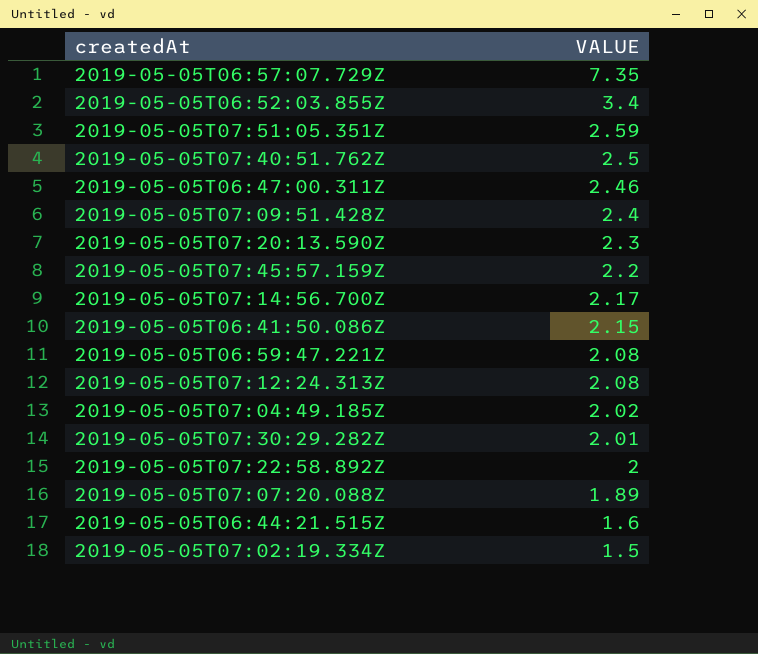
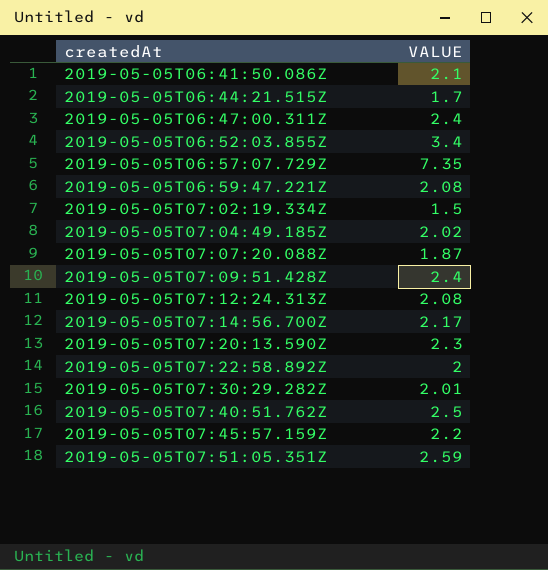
row order: VALUE descending -> createdAt ascending
2019-05-05T06:41:50.086Z | VALUE: 2.15 -> 2.1
2019-05-05T06:44:21.515Z | VALUE: 1.6 -> 1.7
2019-05-05T06:47:00.311Z | VALUE: 2.46 -> 2.4
2019-05-05T07:07:20.088Z | VALUE: 1.89 -> 1.87

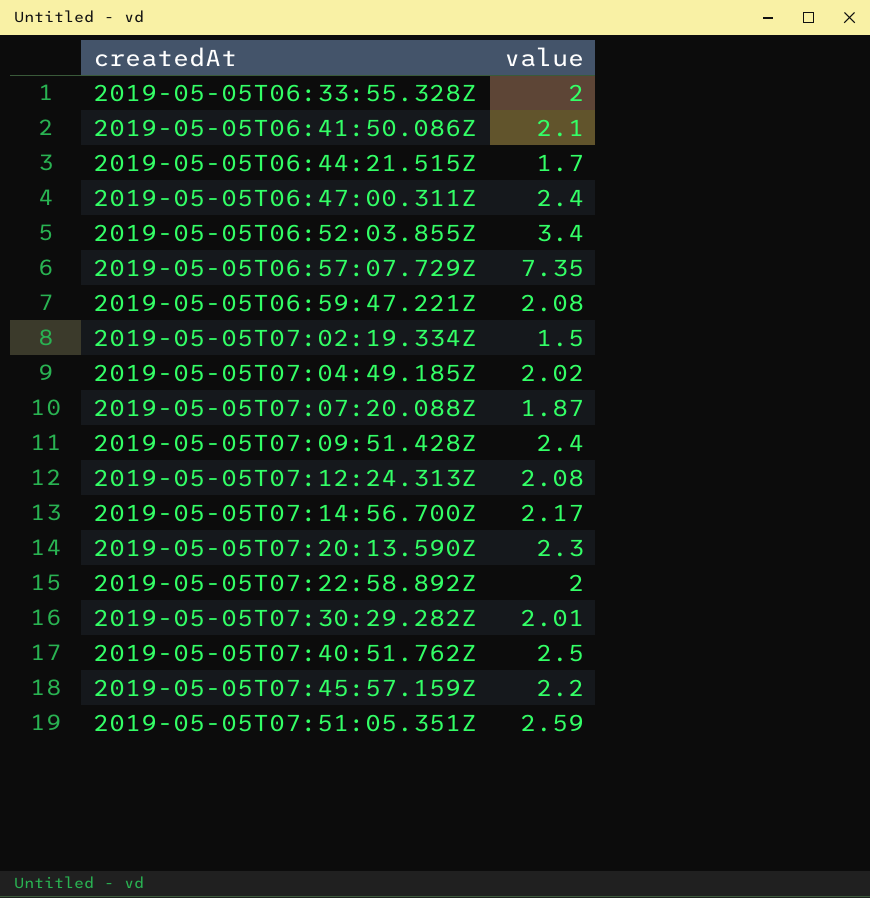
column name: VALUE -> value
row 2019-05-05T06:33:55.328Z: none -> 2

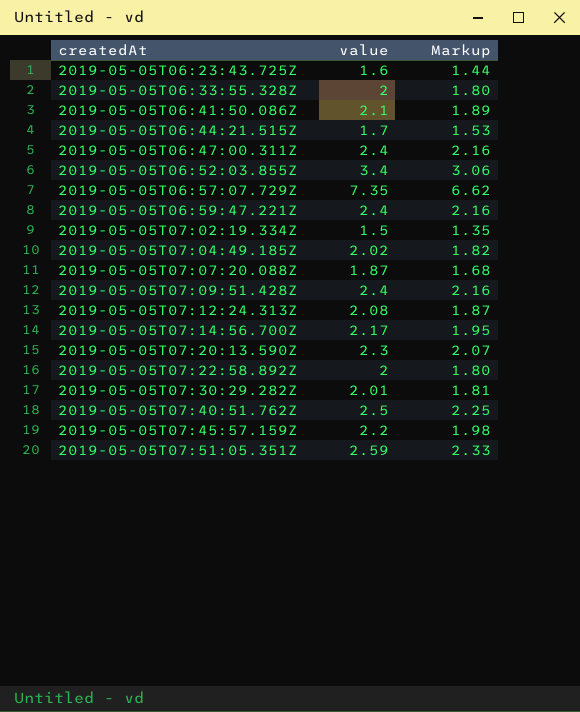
column Markup | formula: none -> [value] * 0.9
row 2019-05-05T06:23:43.725Z: none -> 1.6 | 1.44
2019-05-05T06:59:47.221Z | value: 2.08 -> 2.4

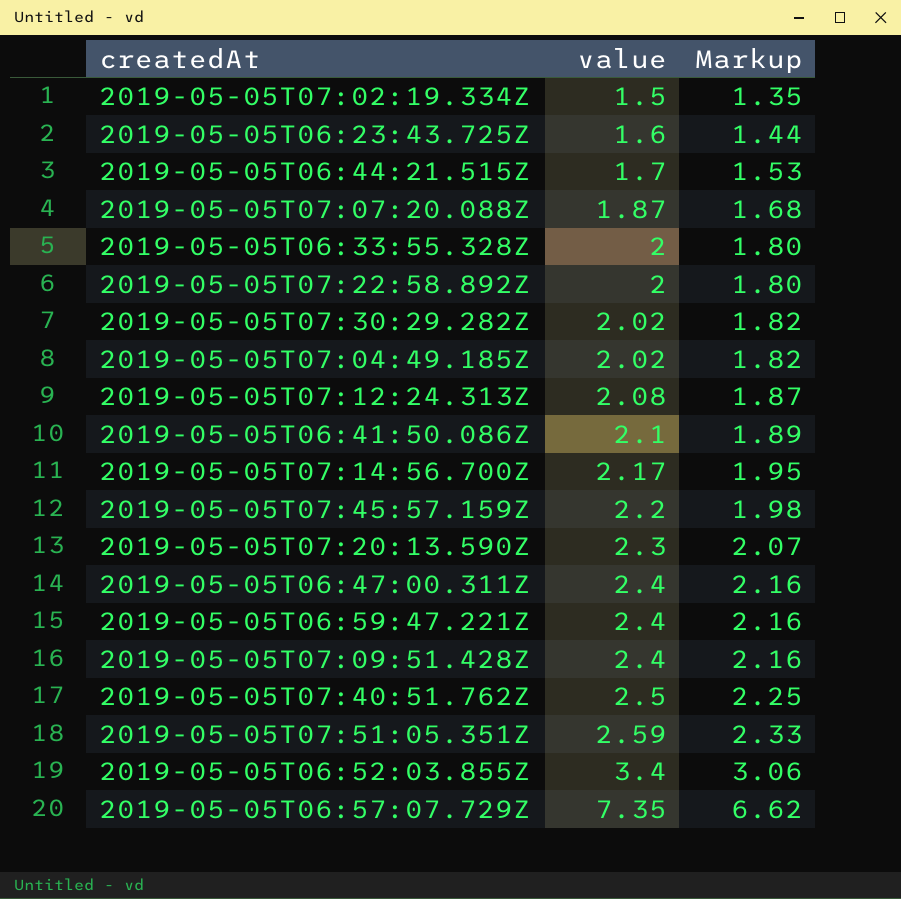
row order: createdAt ascending -> value ascending
2019-05-05T07:30:29.282Z | value: 2.01 -> 2.02
2019-05-05T07:30:29.282Z | Markup: 1.81 -> 1.82

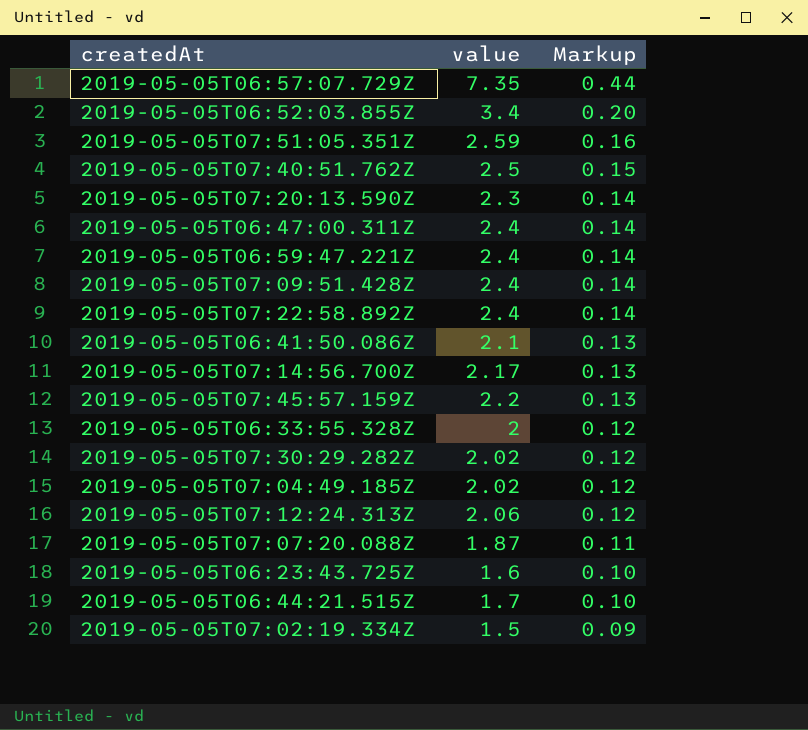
row order: value ascending -> Markup descending
column Markup | formula: [value] * 0.9 -> [value] * 0.06
2019-05-05T07:22:58.892Z | value: 2 -> 2.4
2019-05-05T07:12:24.313Z | value: 2.08 -> 2.06

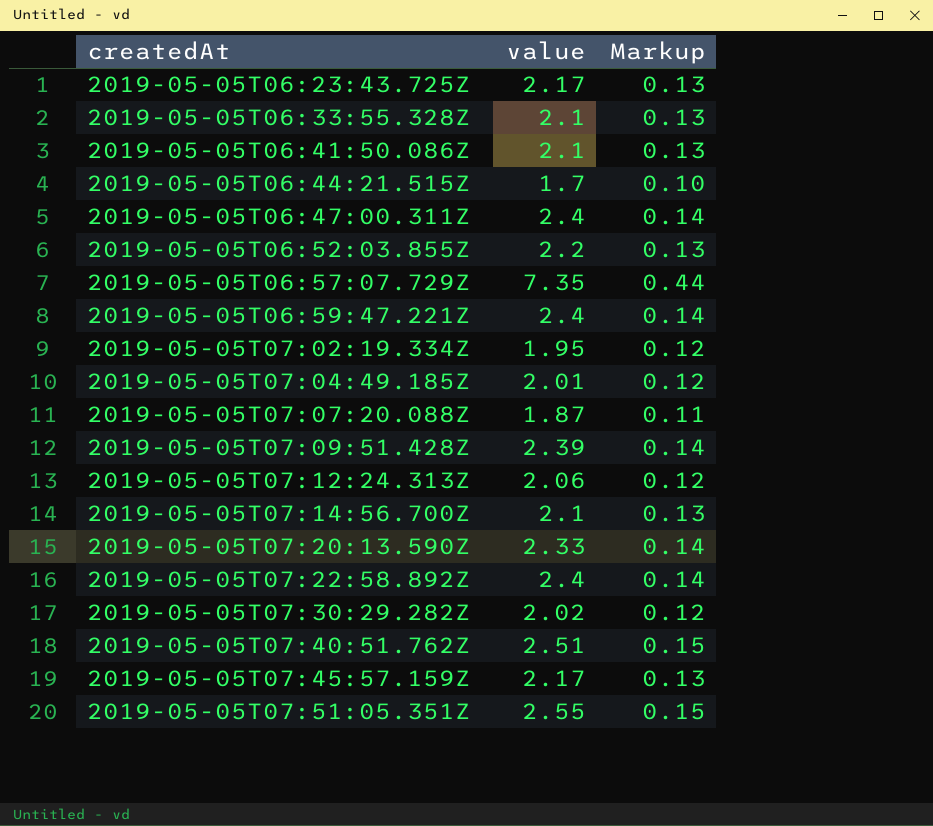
row order: Markup descending -> createdAt ascending
2019-05-05T06:23:43.725Z | value: 1.6 -> 2.17
2019-05-05T06:23:43.725Z | Markup: 0.10 -> 0.13
2019-05-05T06:33:55.328Z | value: 2 -> 2.1
2019-05-05T06:33:55.328Z | Markup: 0.12 -> 0.13
2019-05-05T06:52:03.855Z | value: 3.4 -> 2.2
2019-05-05T06:52:03.855Z | Markup: 0.20 -> 0.13
2019-05-05T07:02:19.334Z | value: 1.5 -> 1.95
2019-05-05T07:02:19.334Z | Markup: 0.09 -> 0.12
2019-05-05T07:04:49.185Z | value: 2.02 -> 2.01
2019-05-05T07:09:51.428Z | value: 2.4 -> 2.39
2019-05-05T07:14:56.700Z | value: 2.17 -> 2.1
2019-05-05T07:20:13.590Z | value: 2.3 -> 2.33
2019-05-05T07:40:51.762Z | value: 2.5 -> 2.51
2019-05-05T07:45:57.159Z | value: 2.2 -> 2.17
2019-05-05T07:51:05.351Z | value: 2.59 -> 2.55
2019-05-05T07:51:05.351Z | Markup: 0.16 -> 0.15

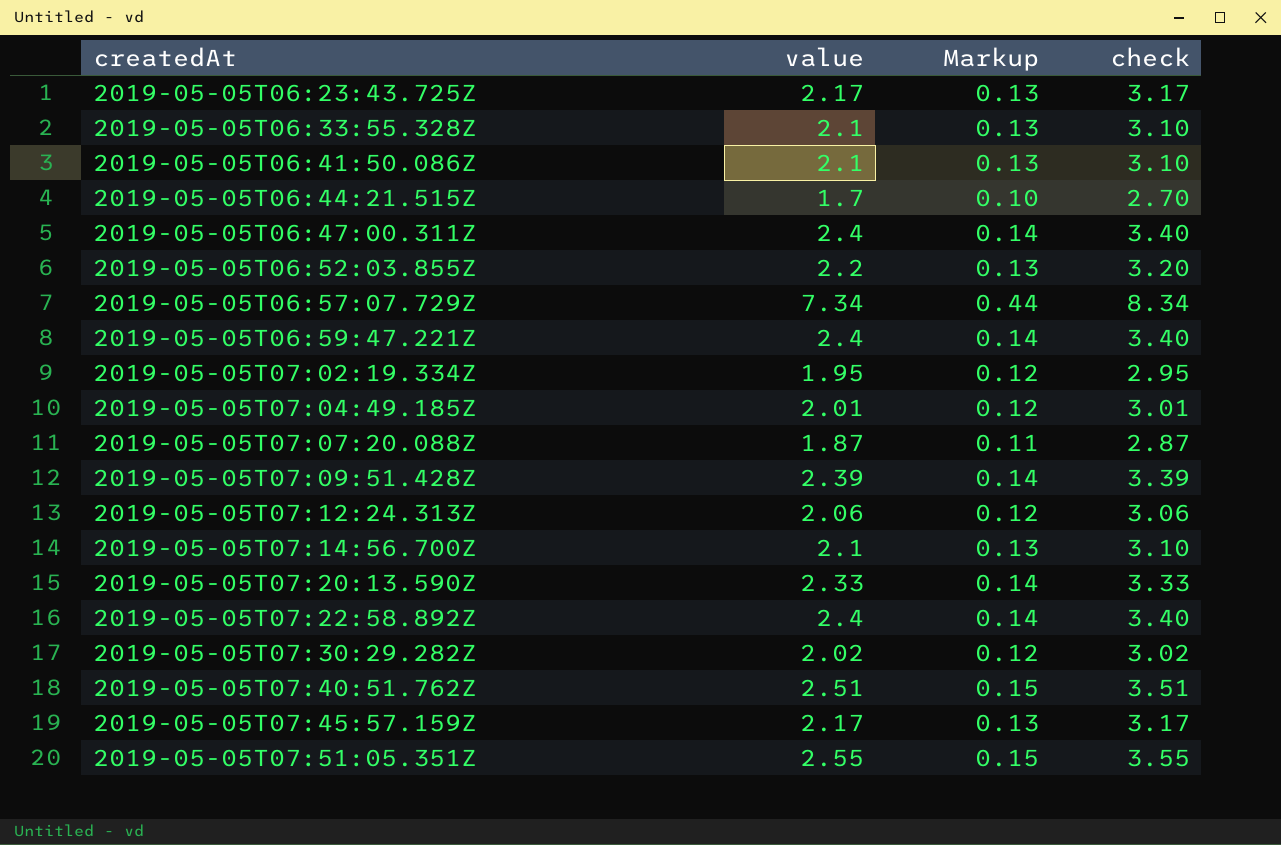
column check | formula: none -> [value] + 1
2019-05-05T06:57:07.729Z | value: 7.35 -> 7.34

